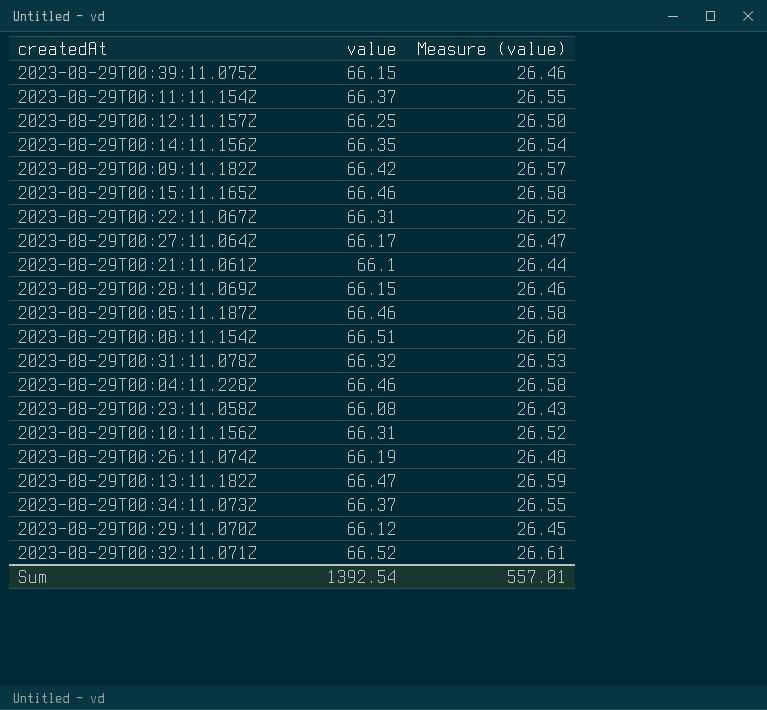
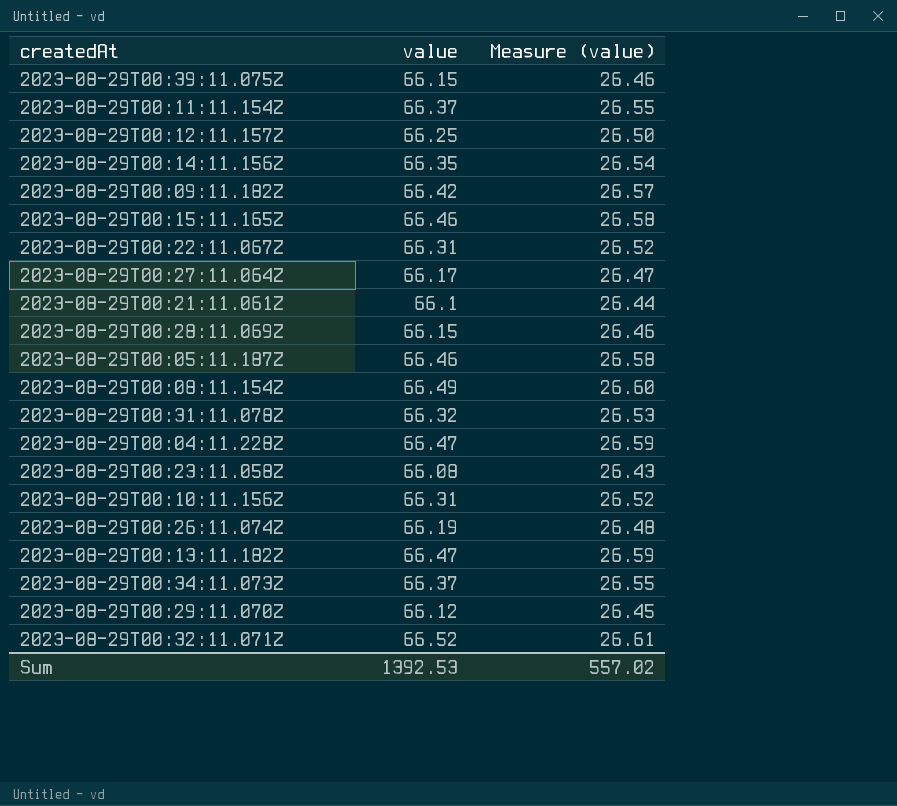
2023-08-29T00:08:11.154Z | value: 66.51 -> 66.49
2023-08-29T00:04:11.228Z | value: 66.46 -> 66.47
2023-08-29T00:04:11.228Z | Measure (value): 26.58 -> 26.59
Sum | value: 1392.54 -> 1392.53
Sum | Measure (value): 557.01 -> 557.02

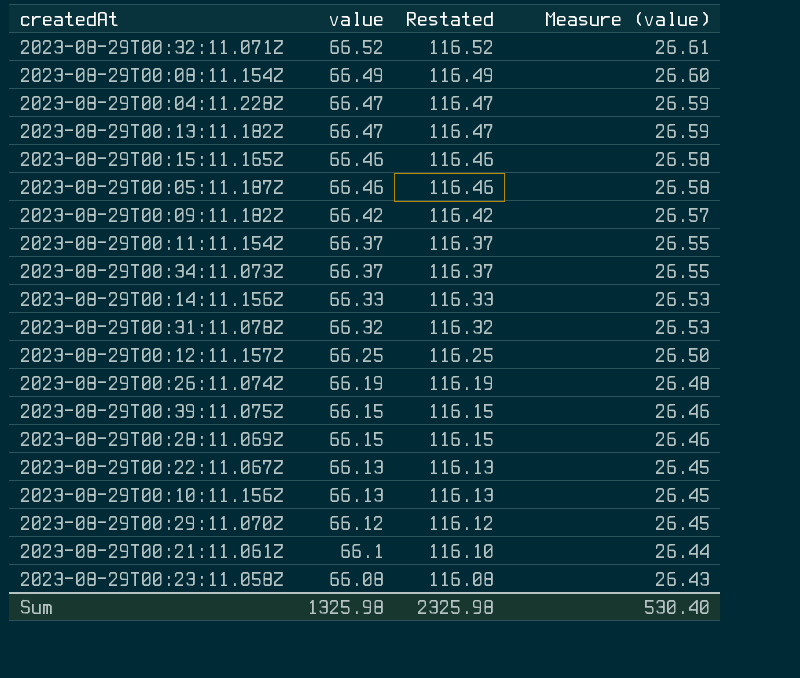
row order: none -> value descending
column Restated | formula: none -> [value] + 50
row 2023-08-29T00:27:11.064Z: 66.17 | 26.47 -> none
2023-08-29T00:14:11.156Z | value: 66.35 -> 66.33
2023-08-29T00:14:11.156Z | Measure (value): 26.54 -> 26.53
2023-08-29T00:22:11.067Z | value: 66.31 -> 66.13
2023-08-29T00:22:11.067Z | Measure (value): 26.52 -> 26.45
2023-08-29T00:10:11.156Z | value: 66.31 -> 66.13
2023-08-29T00:10:11.156Z | Measure (value): 26.52 -> 26.45
Sum | value: 1392.53 -> 1325.98
Sum | Measure (value): 557.02 -> 530.40

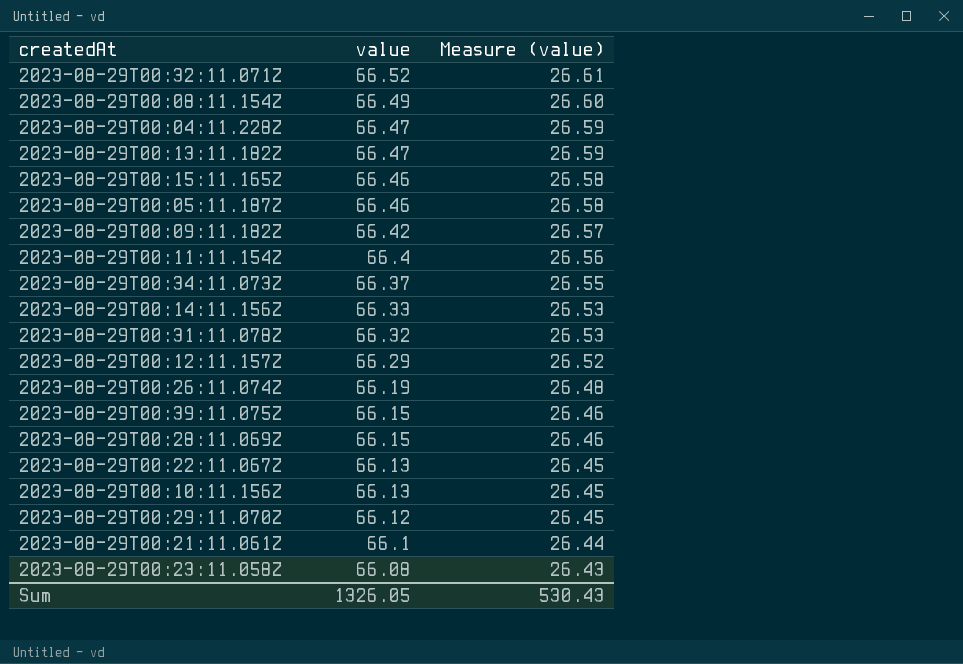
column Restated | formula: [value] + 50 -> none
2023-08-29T00:11:11.154Z | value: 66.37 -> 66.4
2023-08-29T00:11:11.154Z | Measure (value): 26.55 -> 26.56
2023-08-29T00:12:11.157Z | value: 66.25 -> 66.29
2023-08-29T00:12:11.157Z | Measure (value): 26.50 -> 26.52
Sum | value: 1325.98 -> 1326.05
Sum | Measure (value): 530.40 -> 530.43

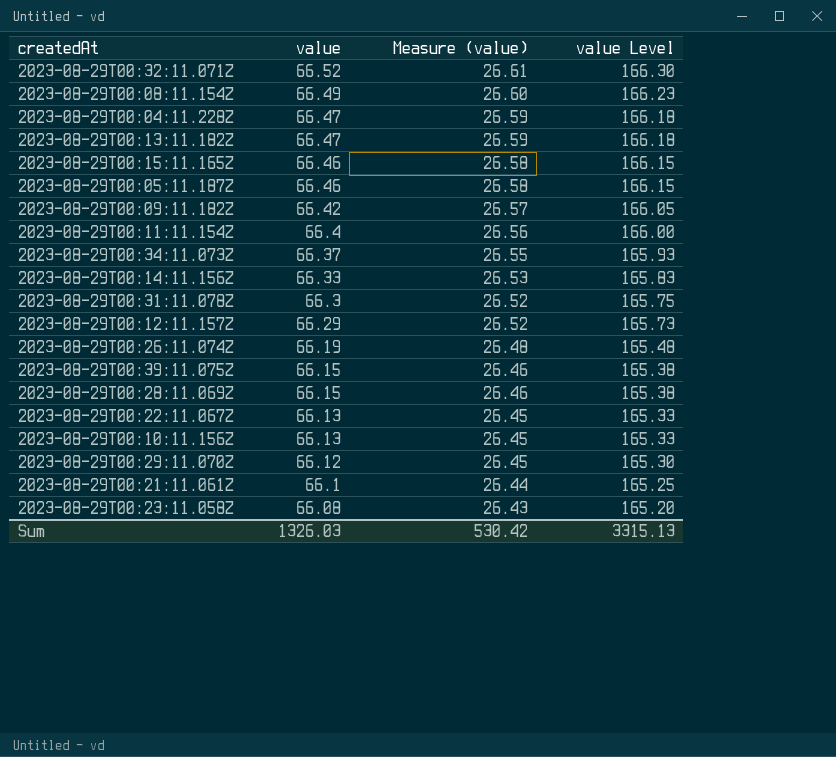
column value Level | formula: none -> [value] * 2.5
2023-08-29T00:31:11.078Z | value: 66.32 -> 66.3
2023-08-29T00:31:11.078Z | Measure (value): 26.53 -> 26.52
Sum | value: 1326.05 -> 1326.03
Sum | Measure (value): 530.43 -> 530.42

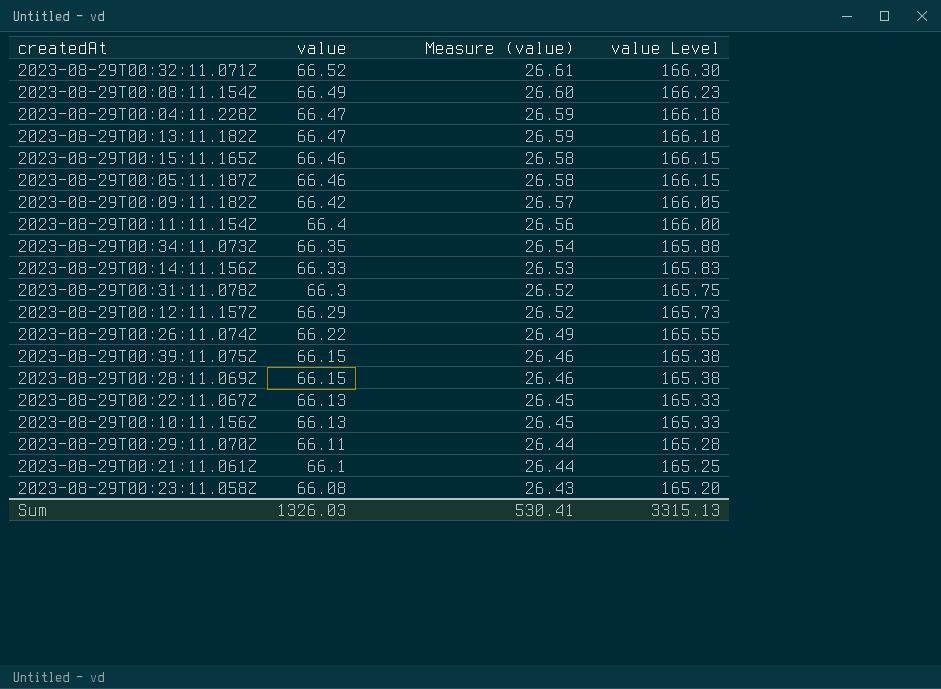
2023-08-29T00:34:11.073Z | value: 66.37 -> 66.35
2023-08-29T00:34:11.073Z | Measure (value): 26.55 -> 26.54
2023-08-29T00:34:11.073Z | value Level: 165.93 -> 165.88
2023-08-29T00:26:11.074Z | value: 66.19 -> 66.22
2023-08-29T00:26:11.074Z | Measure (value): 26.48 -> 26.49
2023-08-29T00:26:11.074Z | value Level: 165.48 -> 165.55
2023-08-29T00:29:11.070Z | value: 66.12 -> 66.11
2023-08-29T00:29:11.070Z | Measure (value): 26.45 -> 26.44
2023-08-29T00:29:11.070Z | value Level: 165.30 -> 165.28
Sum | Measure (value): 530.42 -> 530.41

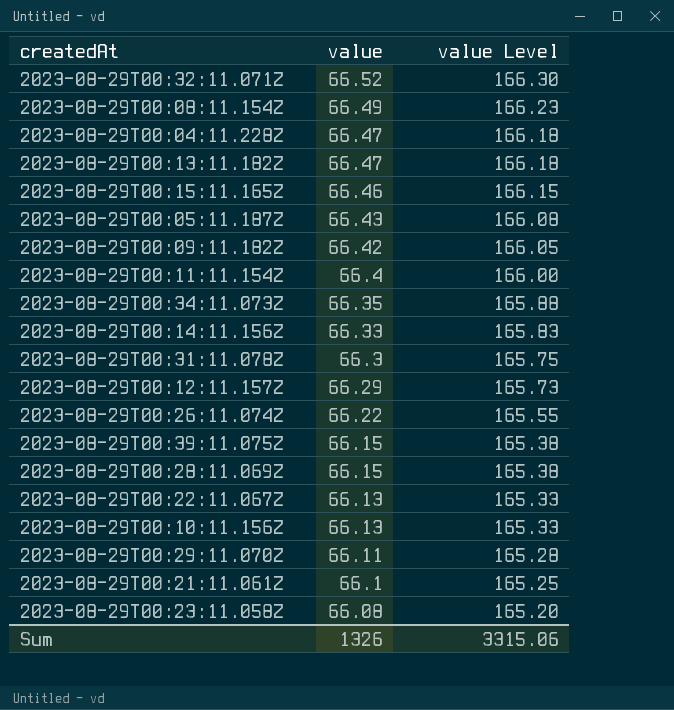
column Measure (value) | formula: [value] * 0.4 -> none
2023-08-29T00:05:11.187Z | value: 66.46 -> 66.43
2023-08-29T00:05:11.187Z | value Level: 166.15 -> 166.08
Sum | value: 1326.03 -> 1326
Sum | value Level: 3315.13 -> 3315.06

